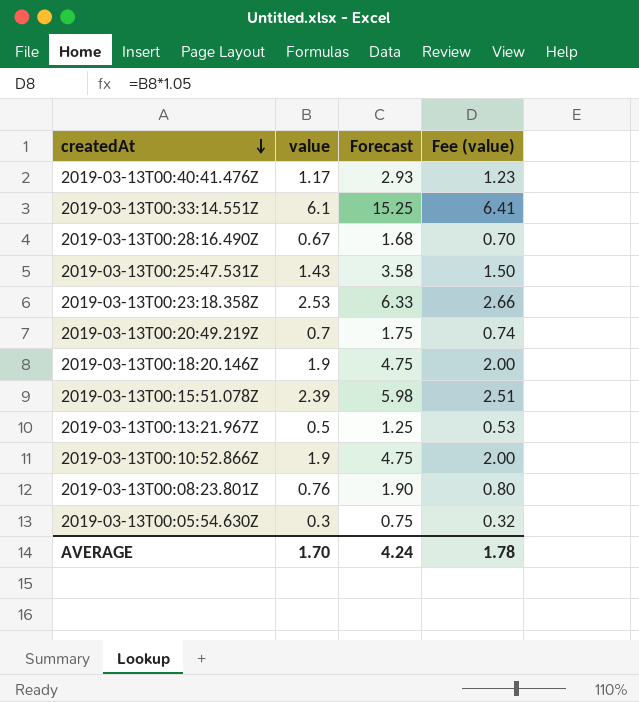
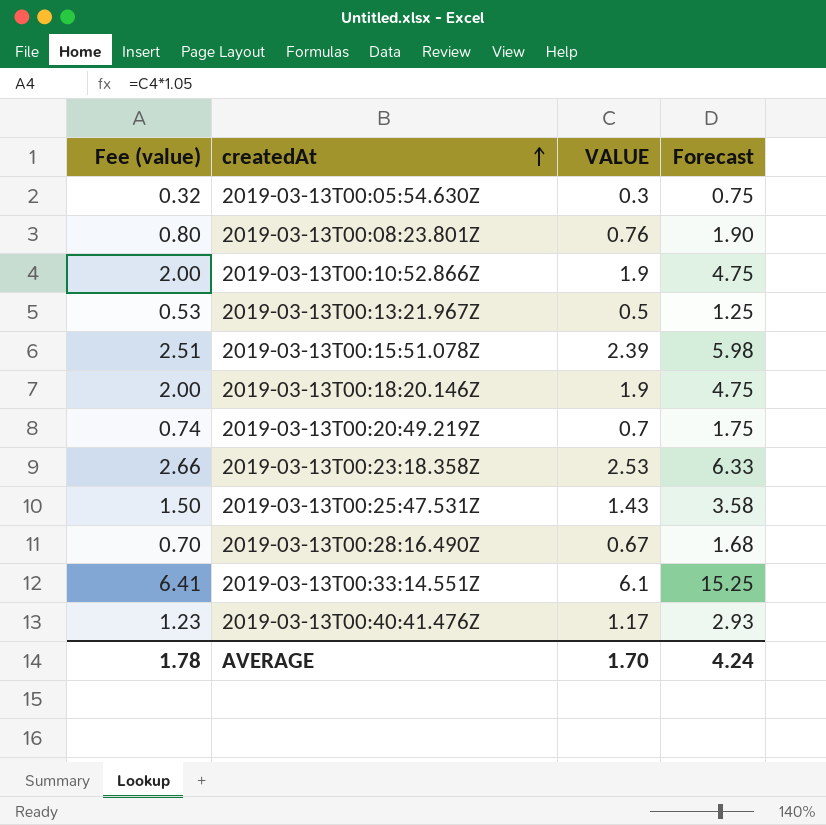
row order: createdAt descending -> createdAt ascending
column Fee (value) | position: 4 -> 1
column name: value -> VALUE

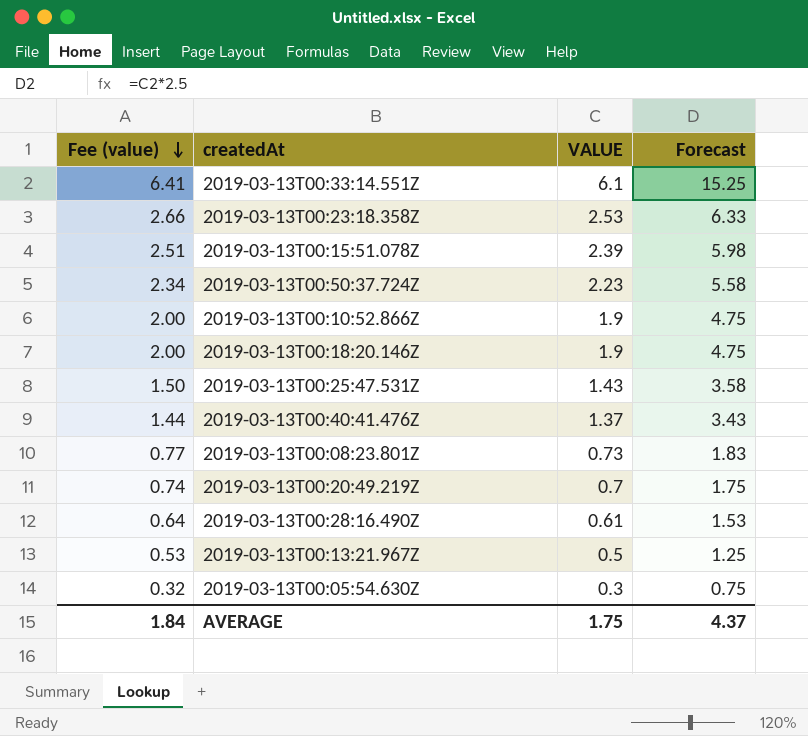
row order: createdAt ascending -> Fee (value) descending
row 2019-03-13T00:50:37.724Z: none -> 2.34 | 2.23 | 5.58
2019-03-13T00:40:41.476Z | Fee (value): 1.23 -> 1.44
2019-03-13T00:40:41.476Z | VALUE: 1.17 -> 1.37
2019-03-13T00:40:41.476Z | Forecast: 2.93 -> 3.43
2019-03-13T00:08:23.801Z | Fee (value): 0.80 -> 0.77
2019-03-13T00:08:23.801Z | VALUE: 0.76 -> 0.73
2019-03-13T00:08:23.801Z | Forecast: 1.90 -> 1.83
2019-03-13T00:28:16.490Z | Fee (value): 0.70 -> 0.64
2019-03-13T00:28:16.490Z | VALUE: 0.67 -> 0.61
2019-03-13T00:28:16.490Z | Forecast: 1.68 -> 1.53
AVERAGE | Fee (value): 1.78 -> 1.84
AVERAGE | VALUE: 1.70 -> 1.75
AVERAGE | Forecast: 4.24 -> 4.37

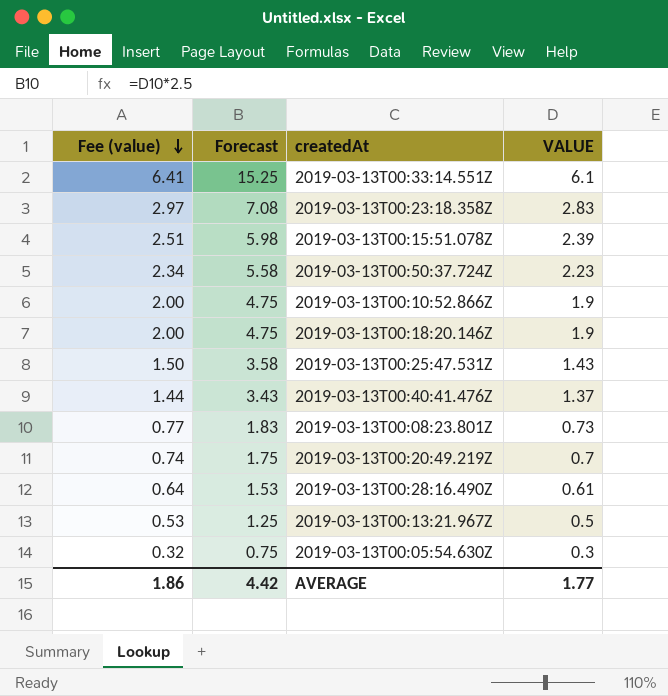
column Forecast | position: 4 -> 2
2019-03-13T00:23:18.358Z | Fee (value): 2.66 -> 2.97
2019-03-13T00:23:18.358Z | Forecast: 6.33 -> 7.08
2019-03-13T00:23:18.358Z | VALUE: 2.53 -> 2.83
AVERAGE | Fee (value): 1.84 -> 1.86
AVERAGE | Forecast: 4.37 -> 4.42
AVERAGE | VALUE: 1.75 -> 1.77

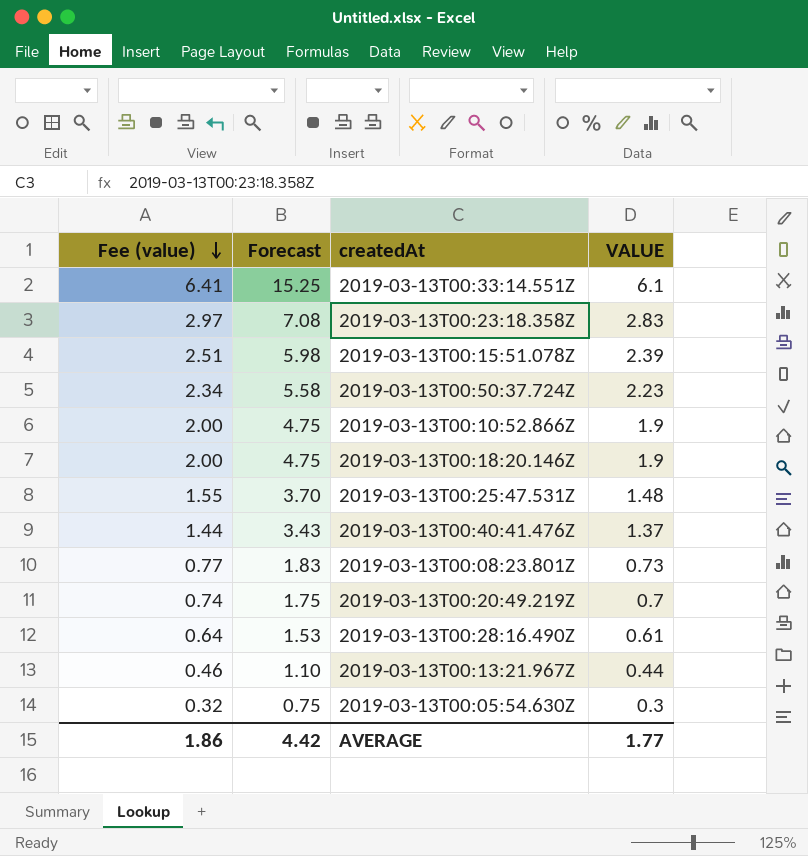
2019-03-13T00:25:47.531Z | Fee (value): 1.50 -> 1.55
2019-03-13T00:25:47.531Z | Forecast: 3.58 -> 3.70
2019-03-13T00:25:47.531Z | VALUE: 1.43 -> 1.48
2019-03-13T00:13:21.967Z | Fee (value): 0.53 -> 0.46
2019-03-13T00:13:21.967Z | Forecast: 1.25 -> 1.10
2019-03-13T00:13:21.967Z | VALUE: 0.5 -> 0.44

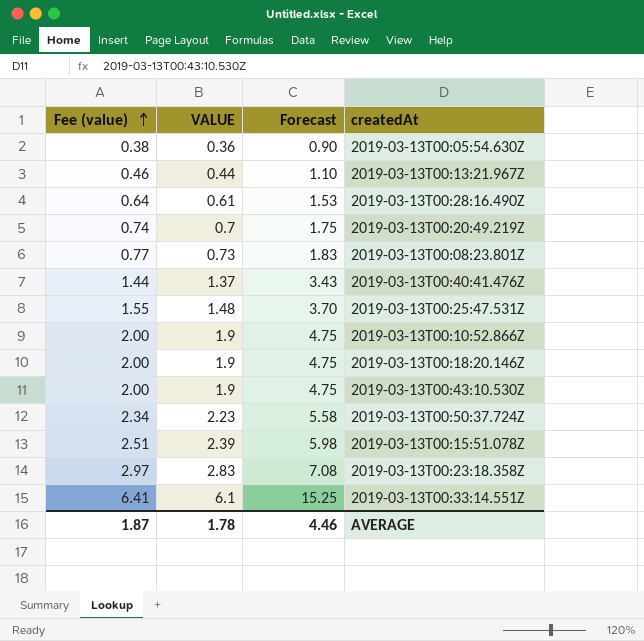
row order: Fee (value) descending -> Fee (value) ascending
column VALUE | position: 4 -> 2
2019-03-13T00:05:54.630Z | Fee (value): 0.32 -> 0.38
2019-03-13T00:05:54.630Z | VALUE: 0.3 -> 0.36
2019-03-13T00:05:54.630Z | Forecast: 0.75 -> 0.90
row 2019-03-13T00:43:10.530Z: none -> 2.00 | 1.9 | 4.75
AVERAGE | Fee (value): 1.86 -> 1.87
AVERAGE | VALUE: 1.77 -> 1.78
AVERAGE | Forecast: 4.42 -> 4.46

